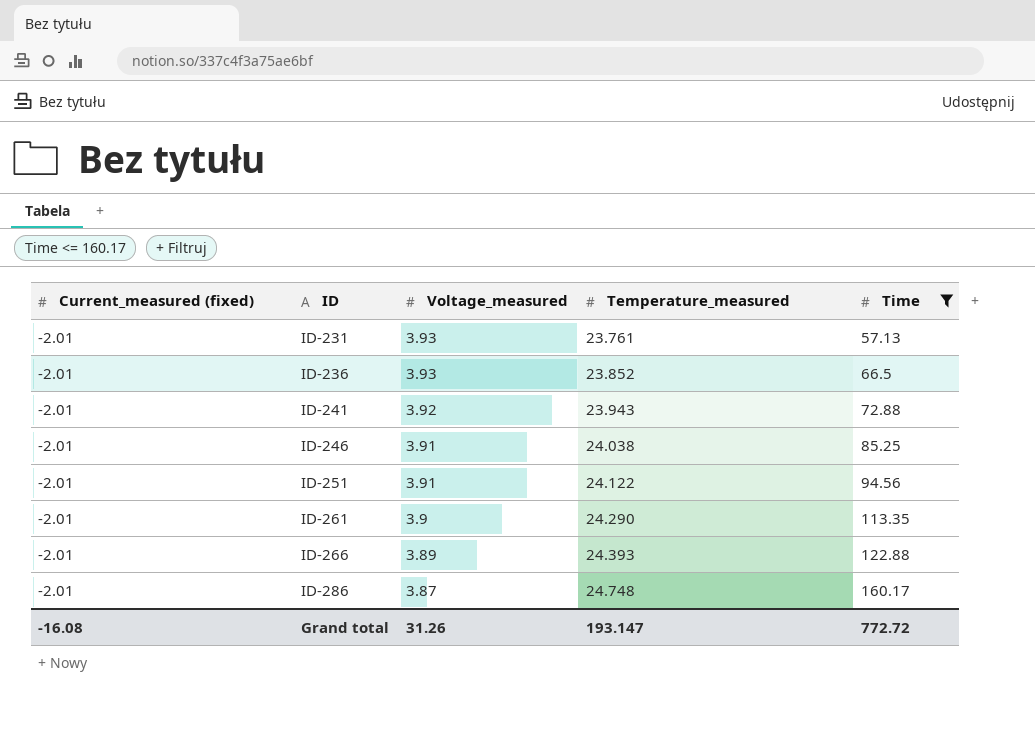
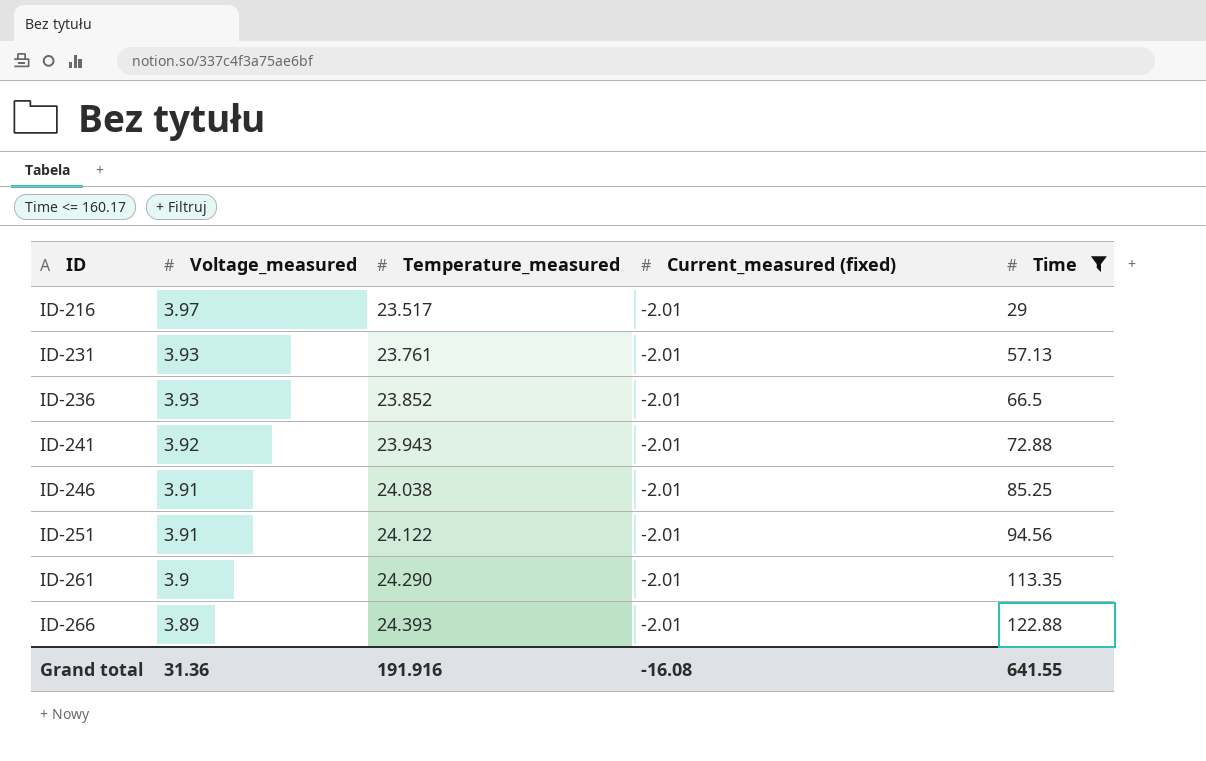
column Current_measured (fixed) | position: 1 -> 4
row ID-286: -2.01 | 3.87 | 24.748 | 160.17 -> none
row ID-216: none -> 3.97 | 23.517 | -2.01 | 29
Grand total | Voltage_measured: 31.26 -> 31.36
Grand total | Temperature_measured: 193.147 -> 191.916
Grand total | Time: 772.72 -> 641.55

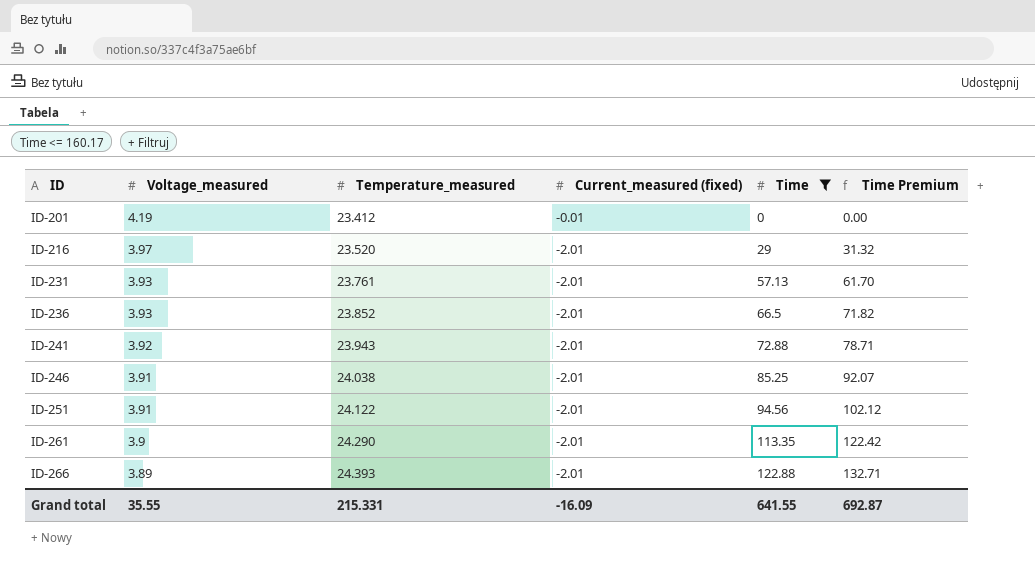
column Time Premium | formula: none -> [Time] * 1.08
row ID-201: none -> 4.19 | 23.412 | -0.01 | 0 | 0.00
ID-216 | Temperature_measured: 23.517 -> 23.520
Grand total | Voltage_measured: 31.36 -> 35.55
Grand total | Temperature_measured: 191.916 -> 215.331
Grand total | Current_measured (fixed): -16.08 -> -16.09

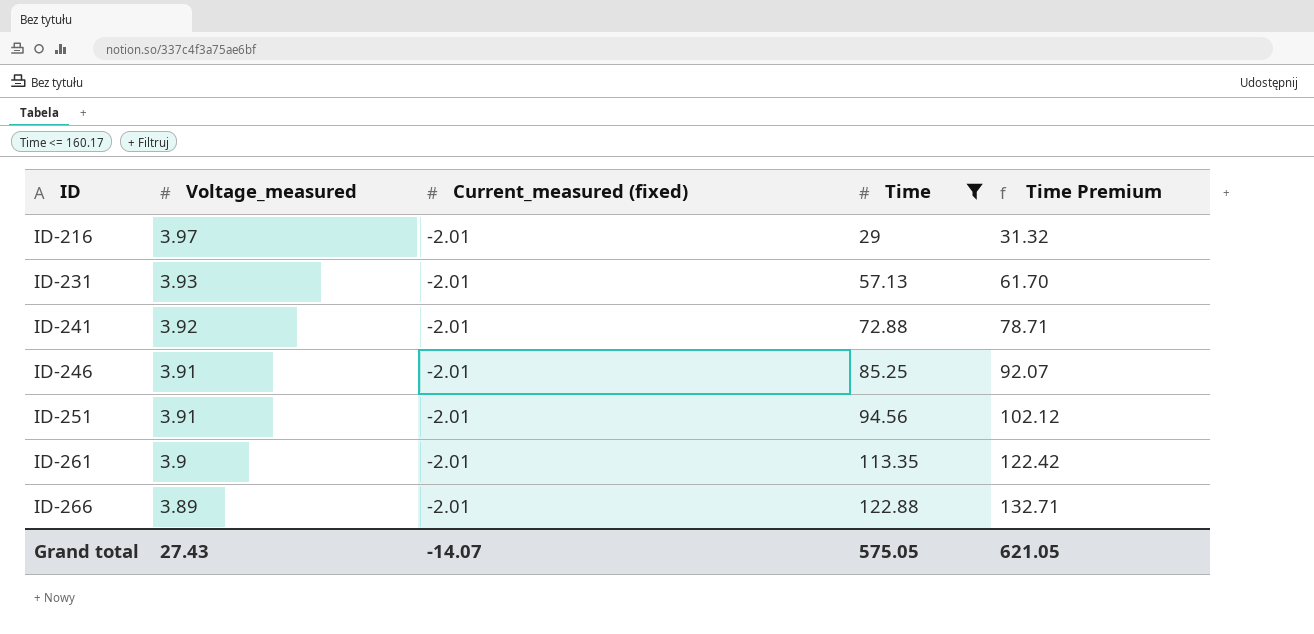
column Temperature_measured | position: 3 -> none
row ID-201: 4.19 | 23.412 | -0.01 | 0 | 0.00 -> none
row ID-236: 3.93 | 23.852 | -2.01 | 66.5 | 71.82 -> none
Grand total | Voltage_measured: 35.55 -> 27.43
Grand total | Current_measured (fixed): -16.09 -> -14.07
Grand total | Time: 641.55 -> 575.05
Grand total | Time Premium: 692.87 -> 621.05

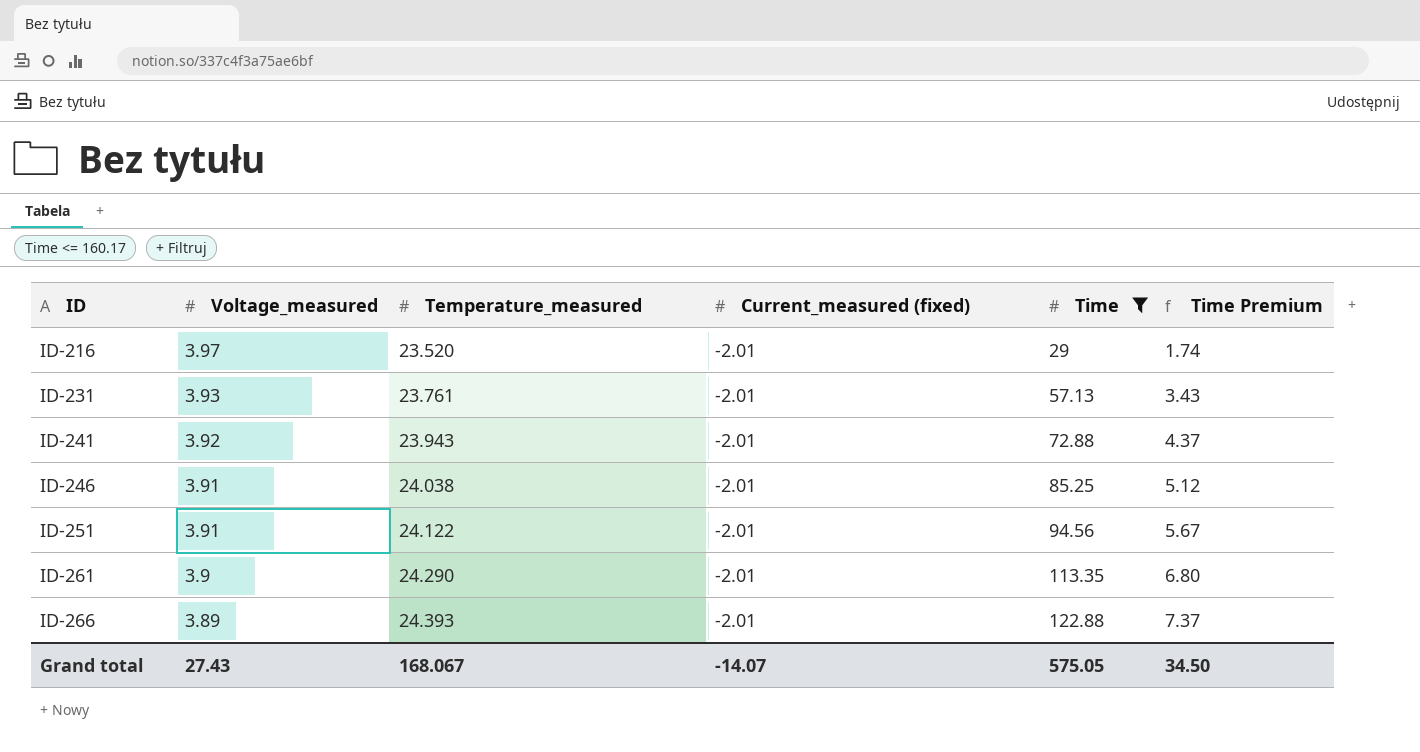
column Temperature_measured | position: none -> 3
column Time Premium | formula: [Time] * 1.08 -> [Time] * 0.06
Grand total | Time Premium: 621.05 -> 34.50

